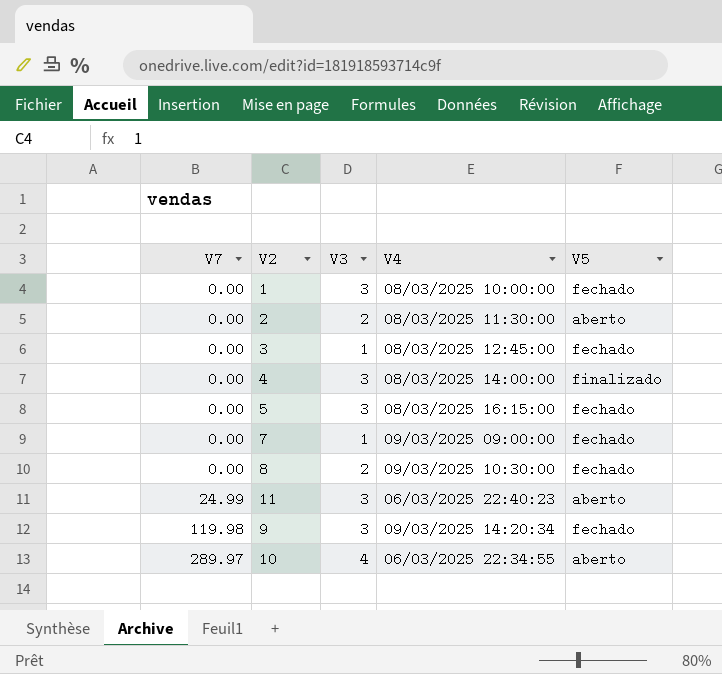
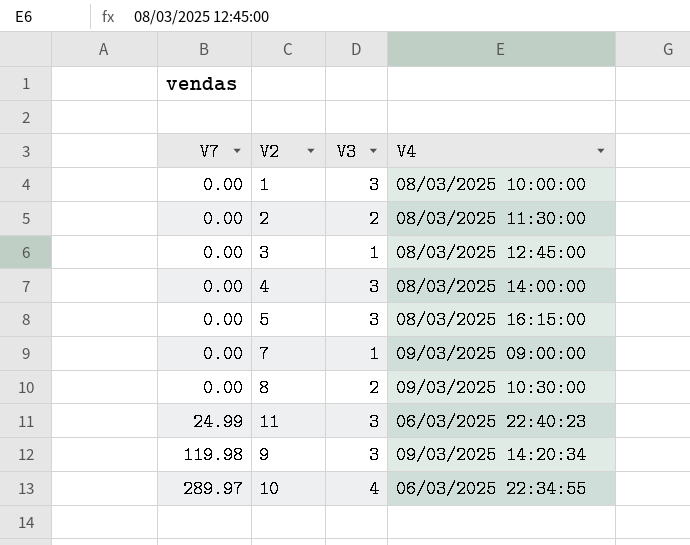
column V5 | position: 5 -> none

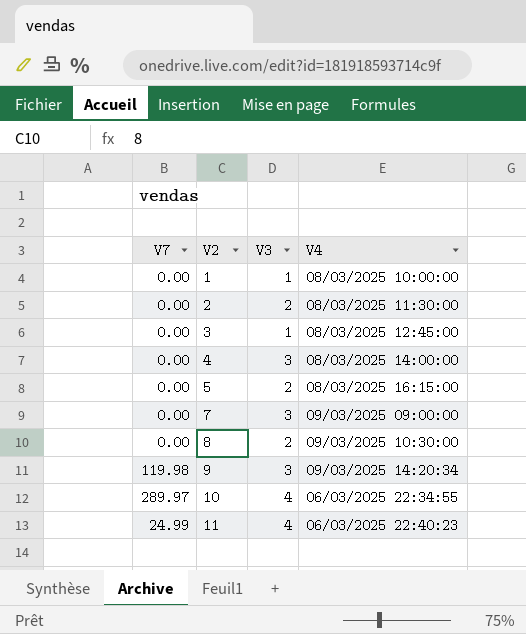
row order: V7 ascending -> V2 ascending
1 | V3: 3 -> 1
5 | V3: 3 -> 2
7 | V3: 1 -> 3
11 | V3: 3 -> 4

